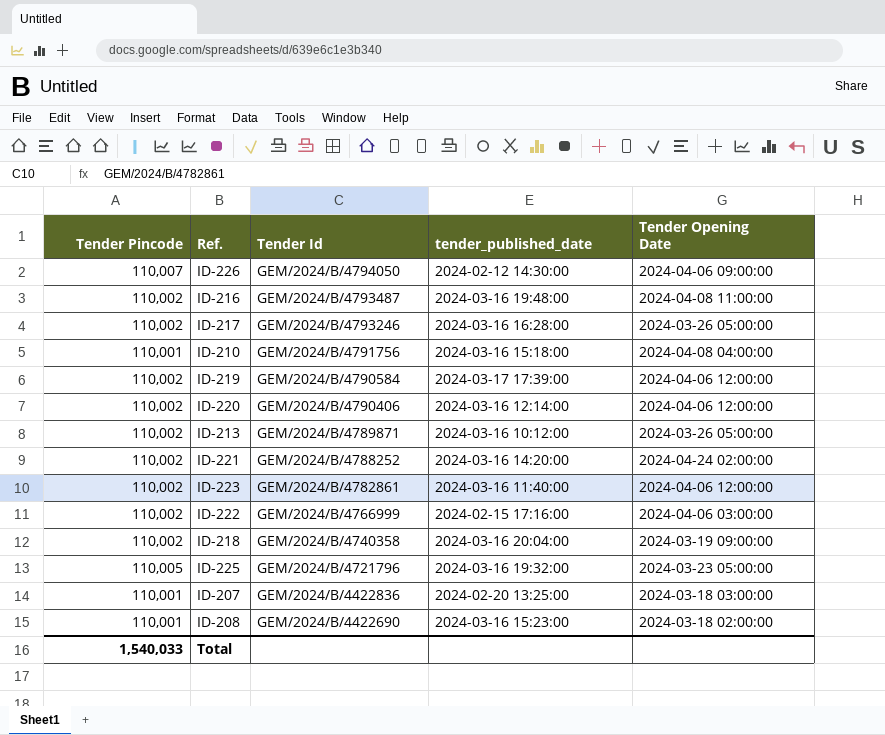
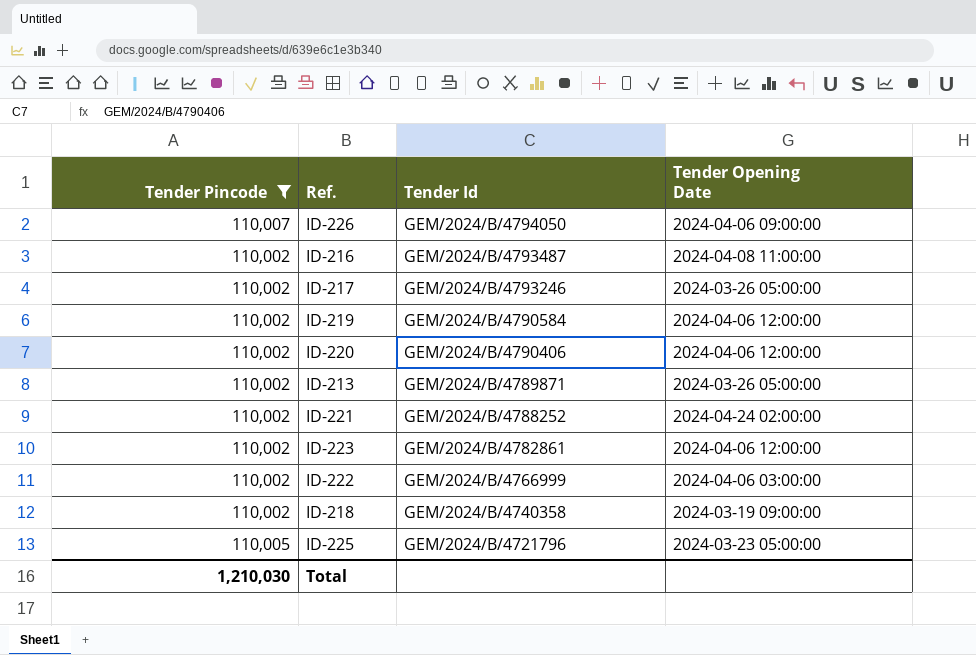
filter: none -> Tender Pincode != 110,001
column tender_published_date | position: 4 -> none
Total | Tender Pincode: 1,540,033 -> 1,210,030

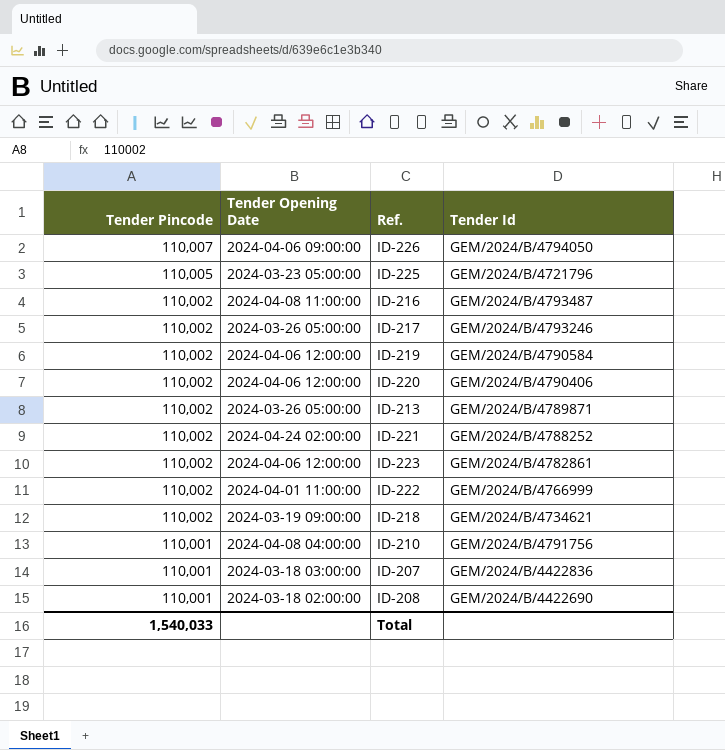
filter: Tender Pincode != 110,001 -> none
row order: Tender Id descending -> Tender Pincode descending
column Tender Opening Date | position: 4 -> 2
ID-222 | Tender Opening Date: 2024-04-06 03:00:00 -> 2024-04-01 11:00:00
ID-218 | Tender Id: GEM/2024/B/4740358 -> GEM/2024/B/4734621
Total | Tender Pincode: 1,210,030 -> 1,540,033

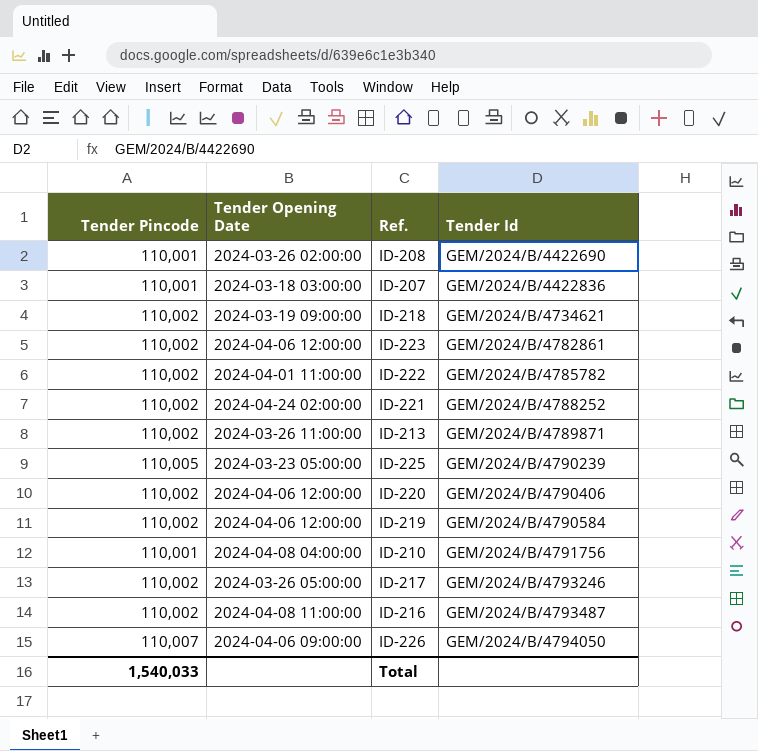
row order: Tender Pincode descending -> Tender Id ascending
ID-208 | Tender Opening Date: 2024-03-18 02:00:00 -> 2024-03-26 02:00:00
ID-222 | Tender Id: GEM/2024/B/4766999 -> GEM/2024/B/4785782
ID-213 | Tender Opening Date: 2024-03-26 05:00:00 -> 2024-03-26 11:00:00
ID-225 | Tender Id: GEM/2024/B/4721796 -> GEM/2024/B/4790239

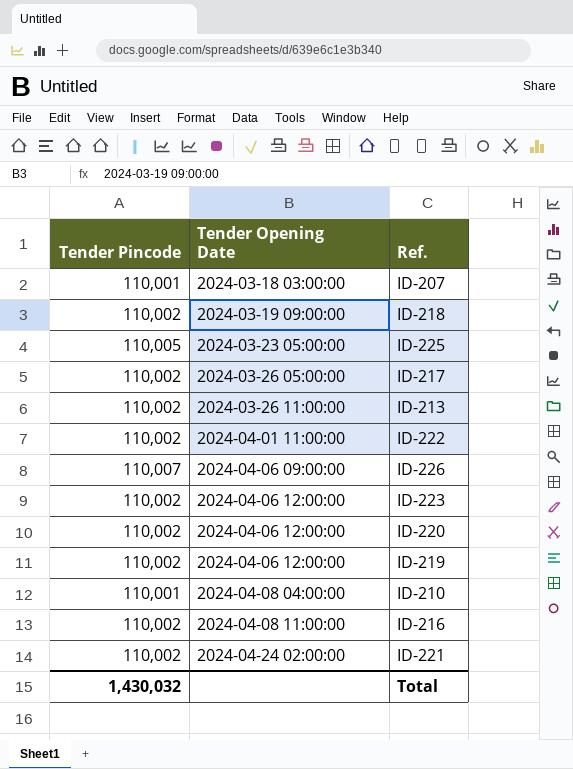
row order: Tender Id ascending -> Tender Opening Date ascending
column Tender Id | position: 4 -> none
row ID-208: 110,001 | 2024-03-26 02:00:00 | GEM/2024/B/4422690 -> none
Total | Tender Pincode: 1,540,033 -> 1,430,032

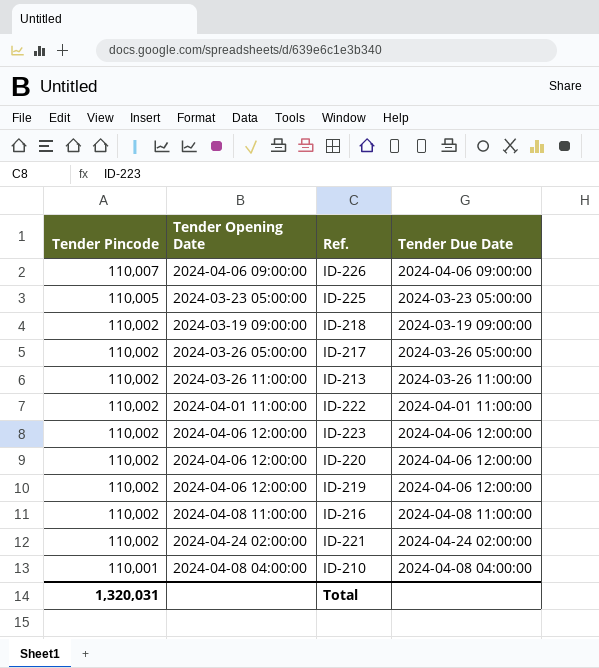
row order: Tender Opening Date ascending -> Tender Pincode descending
column Tender Due Date | position: none -> 4
row ID-207: 110,001 | 2024-03-18 03:00:00 -> none
Total | Tender Pincode: 1,430,032 -> 1,320,031

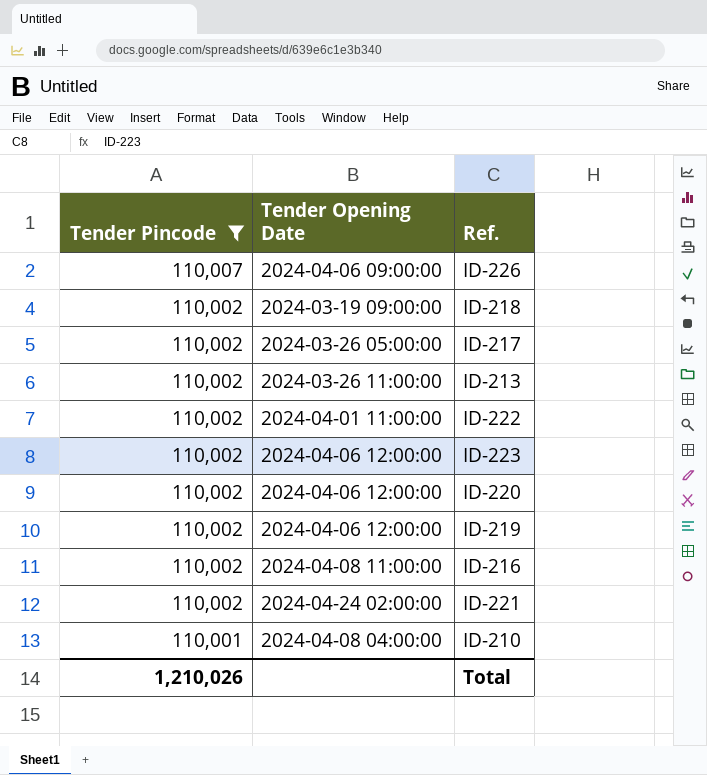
filter: none -> Tender Pincode != 110,005
column Tender Due Date | position: 4 -> none
Total | Tender Pincode: 1,320,031 -> 1,210,026

